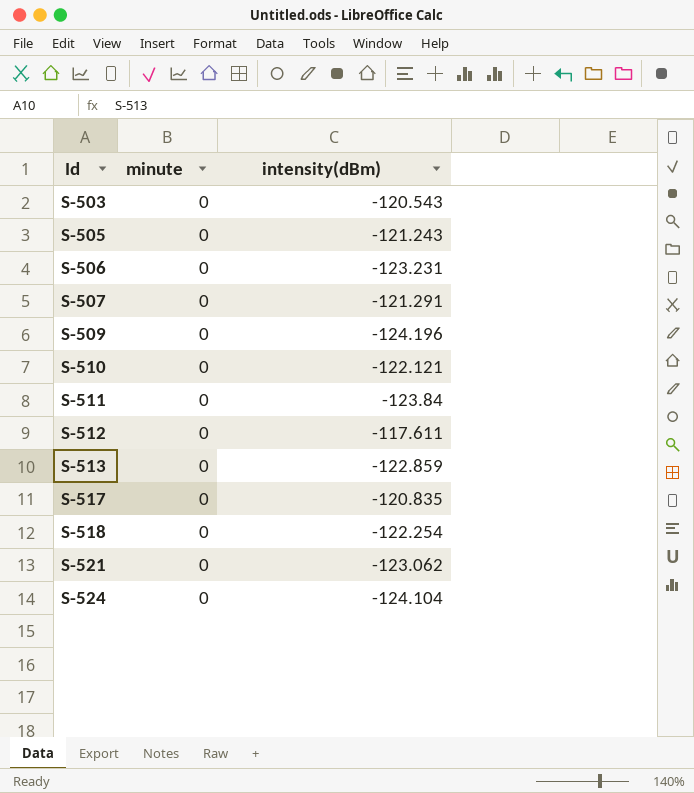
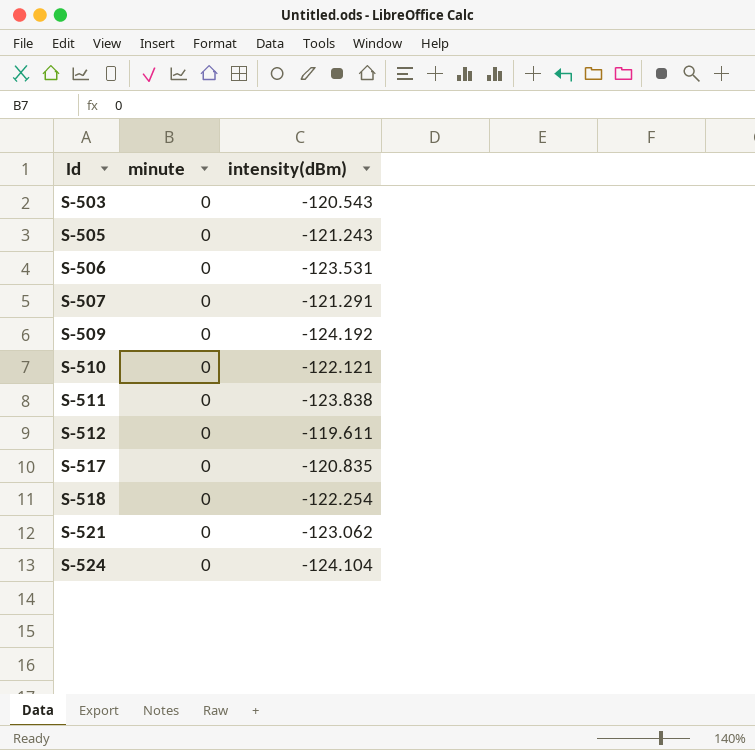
row S-513: 0 | -122.859 -> none
S-506 | intensity(dBm): -123.231 -> -123.531
S-509 | intensity(dBm): -124.196 -> -124.192
S-511 | intensity(dBm): -123.84 -> -123.838
S-512 | intensity(dBm): -117.611 -> -119.611

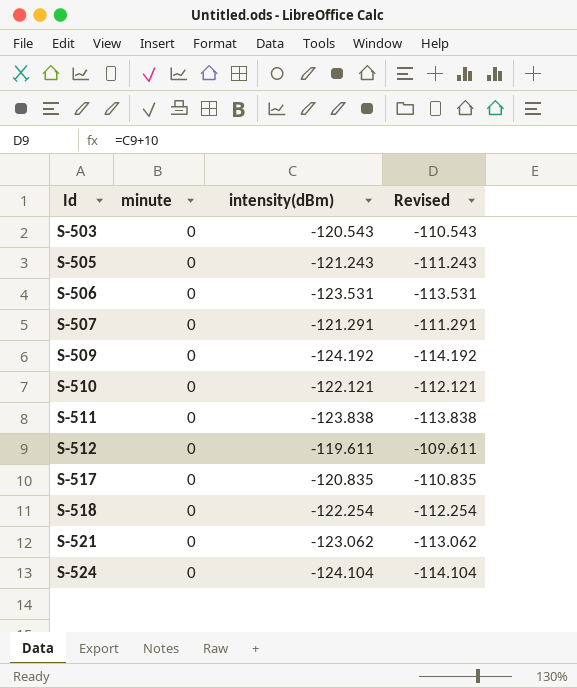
column Revised | formula: none -> [intensity(dBm)] + 10

